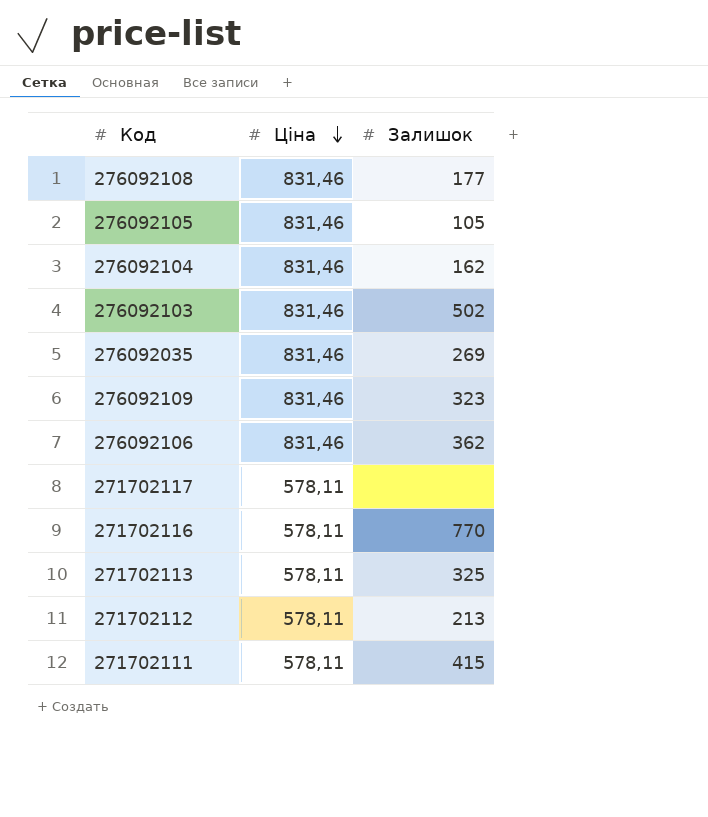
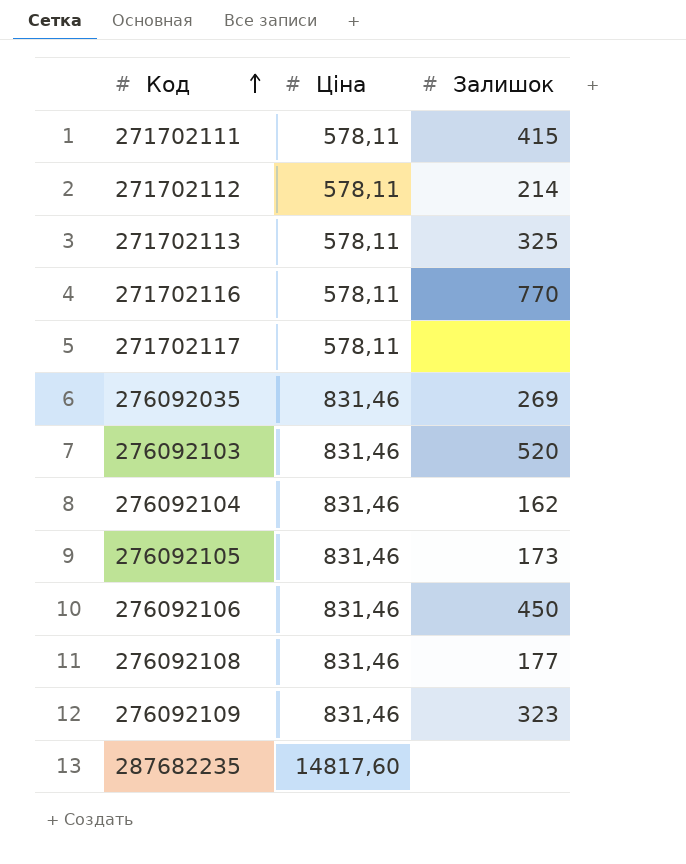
row order: Ціна descending -> Код ascending
271702112 | Залишок: 213 -> 214
276092103 | Залишок: 502 -> 520
276092105 | Залишок: 105 -> 173
276092106 | Залишок: 362 -> 450
row 287682235: none -> 14817,60 | none

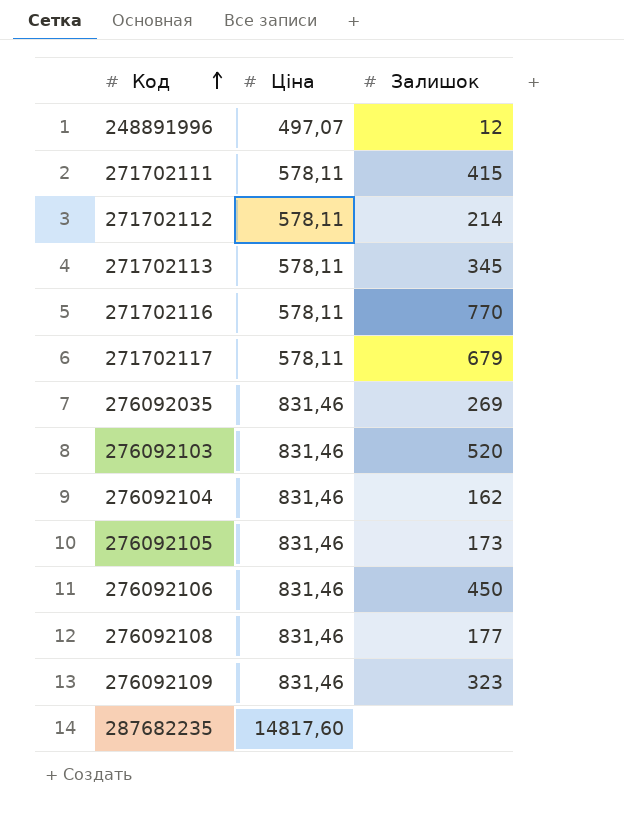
row 248891996: none -> 497,07 | 12
271702113 | Залишок: 325 -> 345
271702117 | Залишок: none -> 679

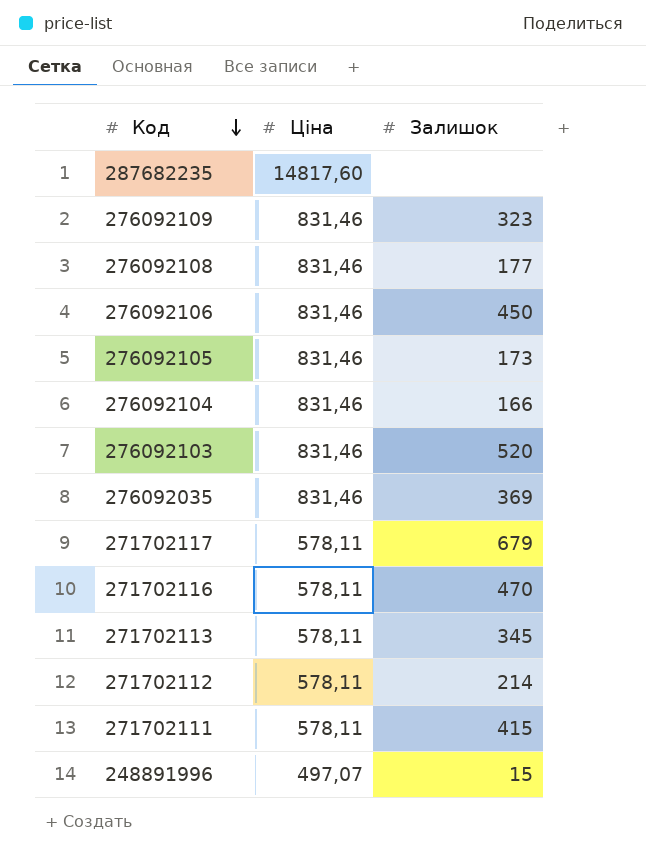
row order: Код ascending -> Код descending
276092104 | Залишок: 162 -> 166
276092035 | Залишок: 269 -> 369
271702116 | Залишок: 770 -> 470
248891996 | Залишок: 12 -> 15

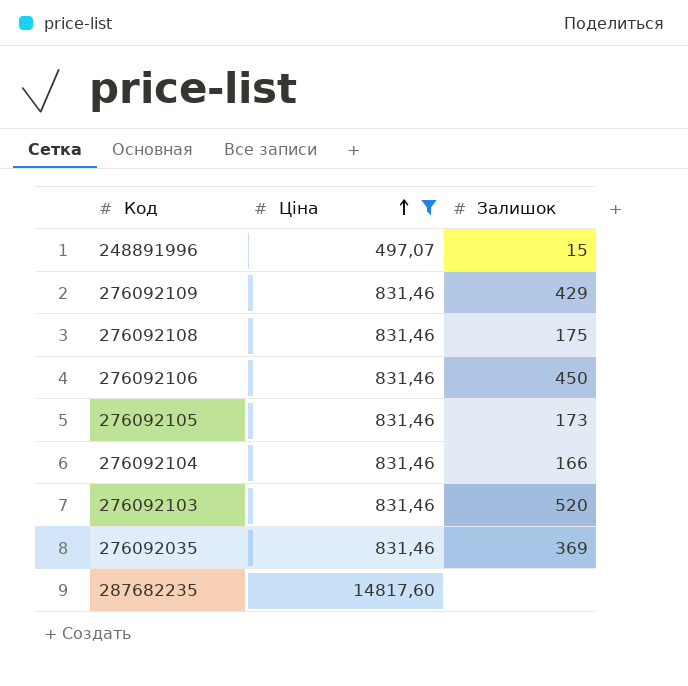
filter: none -> Ціна != 578,11
row order: Код descending -> Ціна ascending
276092109 | Залишок: 323 -> 429
276092108 | Залишок: 177 -> 175

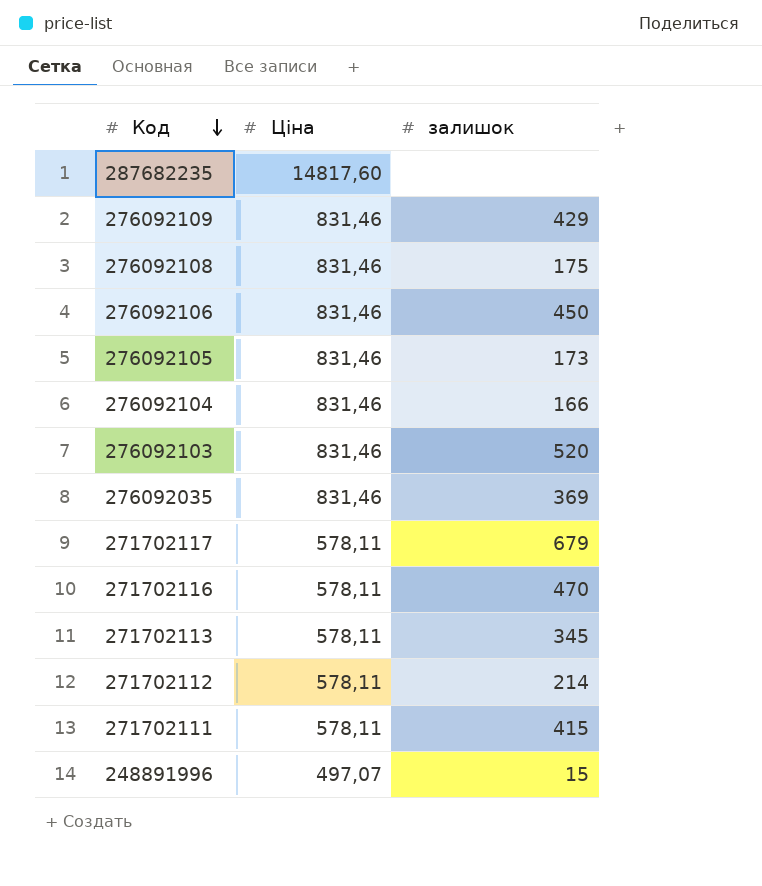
filter: Ціна != 578,11 -> none
row order: Ціна ascending -> Код descending
column name: Залишок -> залишок

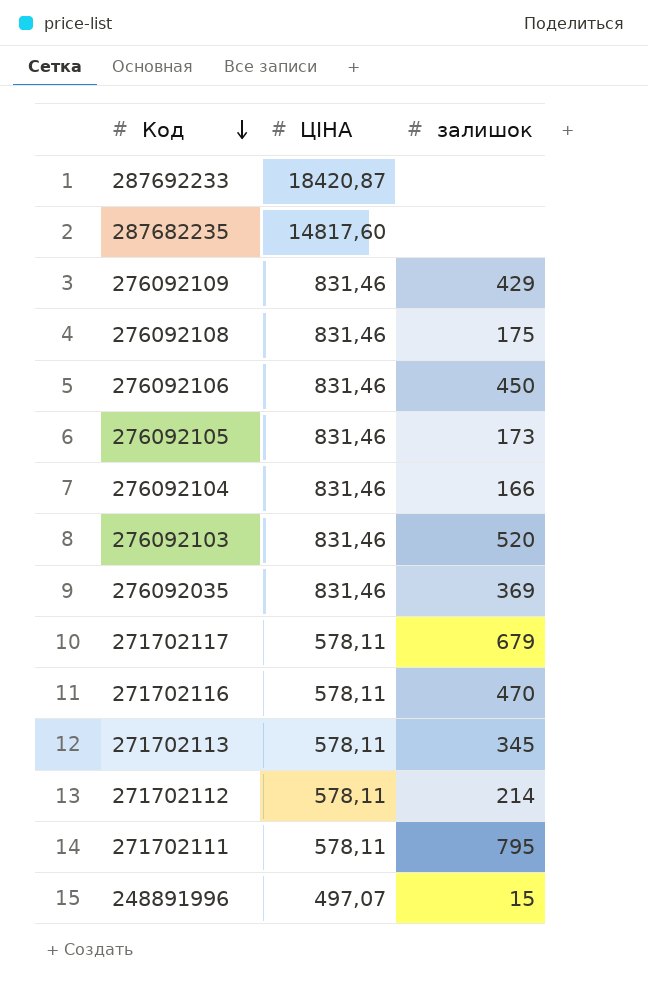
column name: Ціна -> ЦІНА
row 287692233: none -> 18420,87 | none
271702111 | залишок: 415 -> 795

